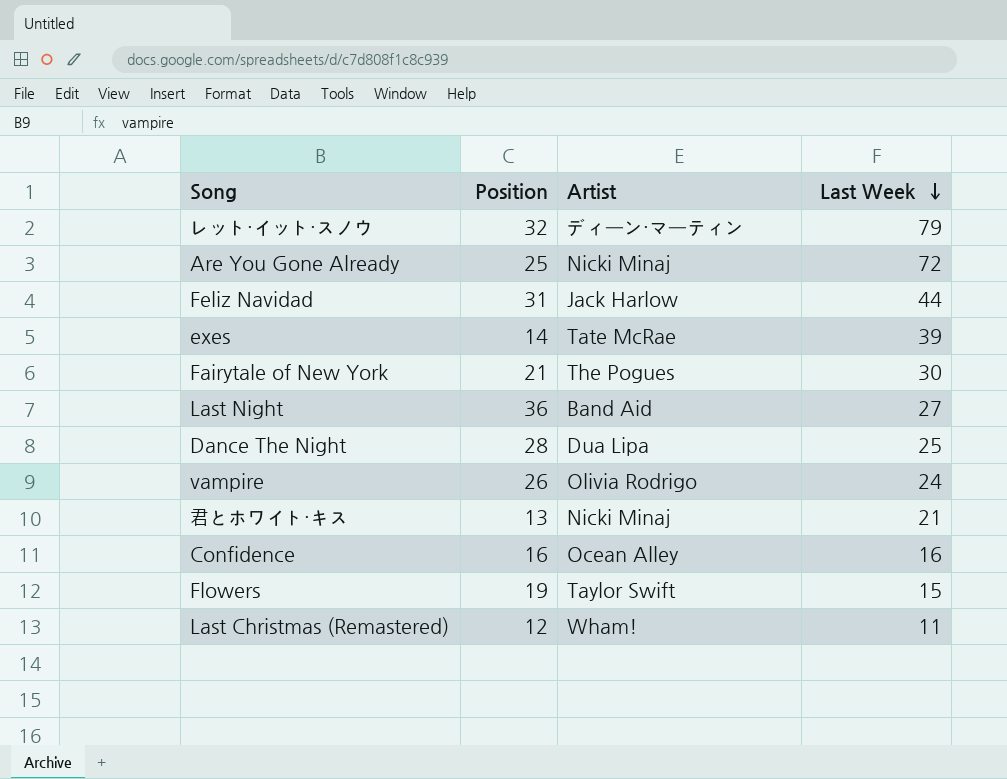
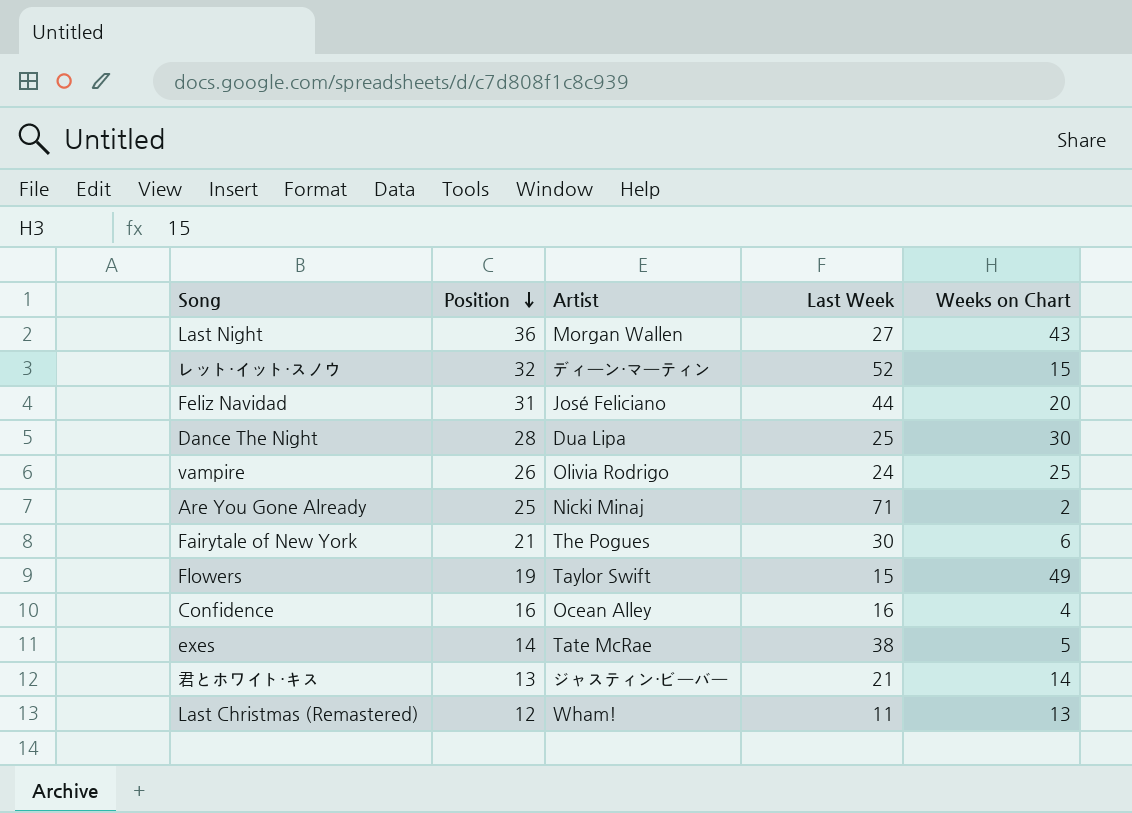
row order: Last Week descending -> Position descending
column Weeks on Chart | position: none -> 5
Last Night | Artist: Band Aid -> Morgan Wallen
レット・イット・スノウ | Last Week: 79 -> 52
Feliz Navidad | Artist: Jack Harlow -> José Feliciano
Are You Gone Already | Last Week: 72 -> 71
exes | Last Week: 39 -> 38
君とホワイト・キス | Artist: Nicki Minaj -> ジャスティン・ビーバー

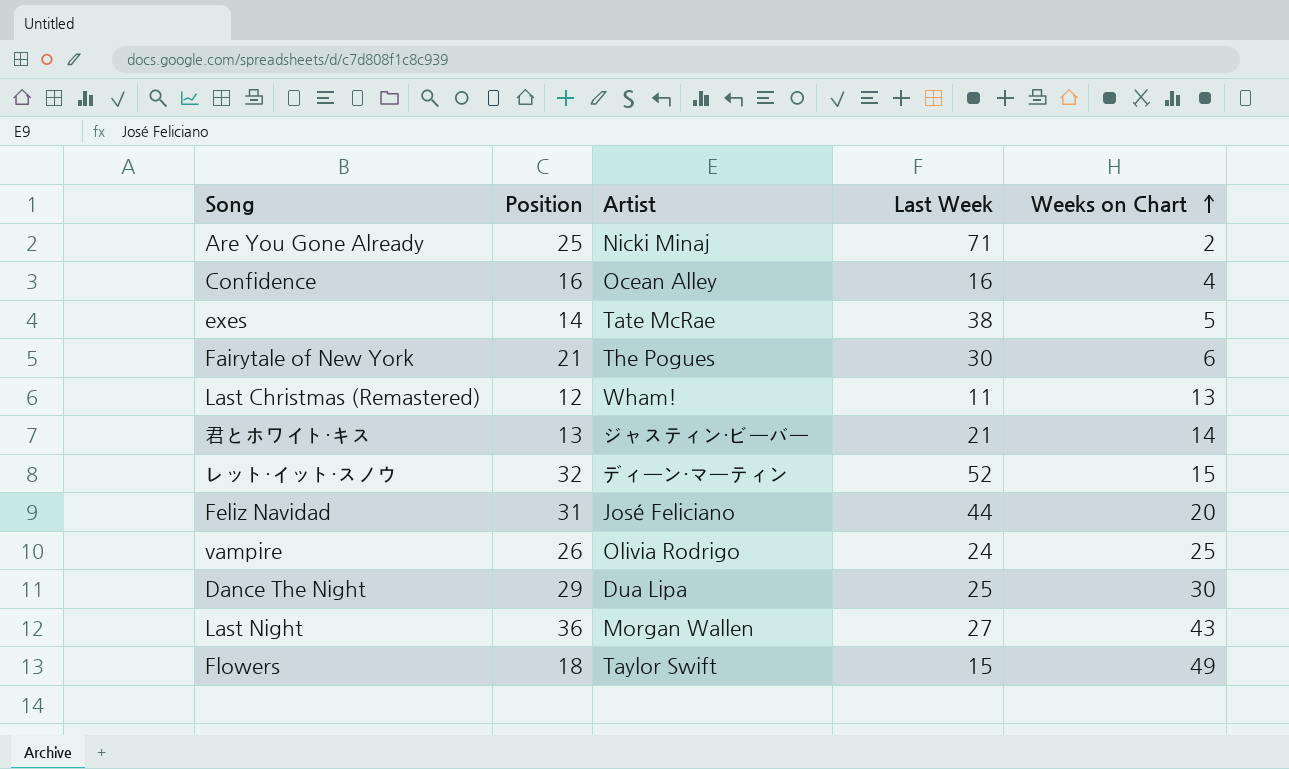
row order: Position descending -> Weeks on Chart ascending
Dance The Night | Position: 28 -> 29
Flowers | Position: 19 -> 18

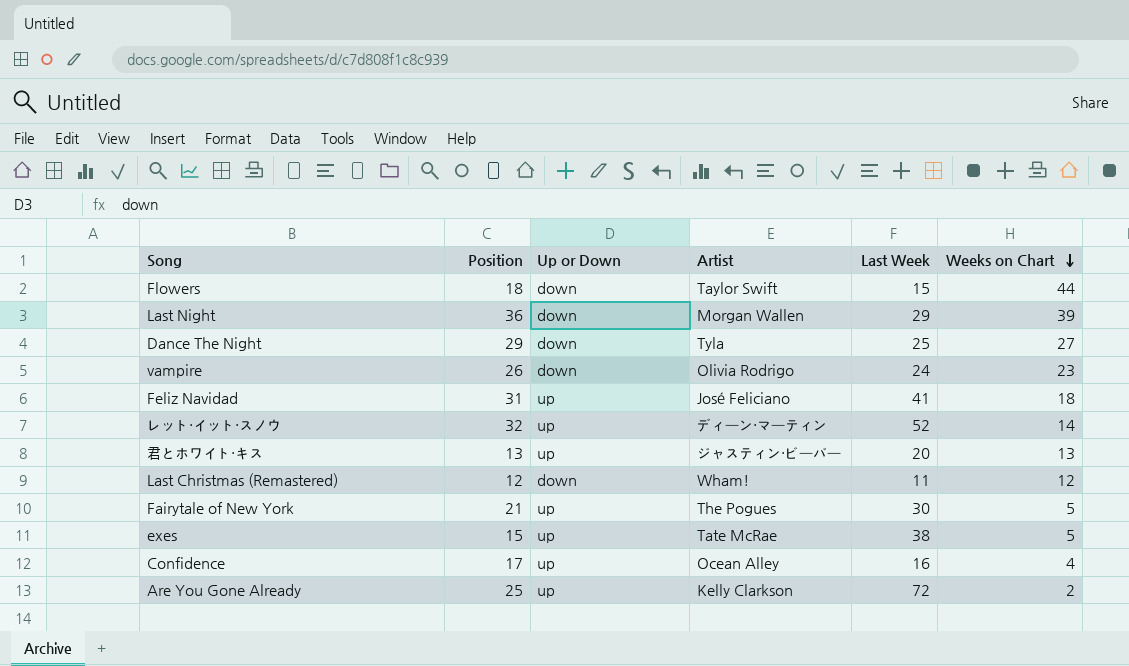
row order: Weeks on Chart ascending -> Weeks on Chart descending
column Up or Down | position: none -> 3
Flowers | Weeks on Chart: 49 -> 44
Last Night | Last Week: 27 -> 29
Last Night | Weeks on Chart: 43 -> 39
Dance The Night | Artist: Dua Lipa -> Tyla
Dance The Night | Weeks on Chart: 30 -> 27
vampire | Weeks on Chart: 25 -> 23
Feliz Navidad | Last Week: 44 -> 41
Feliz Navidad | Weeks on Chart: 20 -> 18
レット・イット・スノウ | Weeks on Chart: 15 -> 14
君とホワイト・キス | Last Week: 21 -> 20
君とホワイト・キス | Weeks on Chart: 14 -> 13
Last Christmas (Remastered) | Weeks on Chart: 13 -> 12
Fairytale of New York | Weeks on Chart: 6 -> 5
exes | Position: 14 -> 15
Confidence | Position: 16 -> 17
Are You Gone Already | Artist: Nicki Minaj -> Kelly Clarkson
Are You Gone Already | Last Week: 71 -> 72

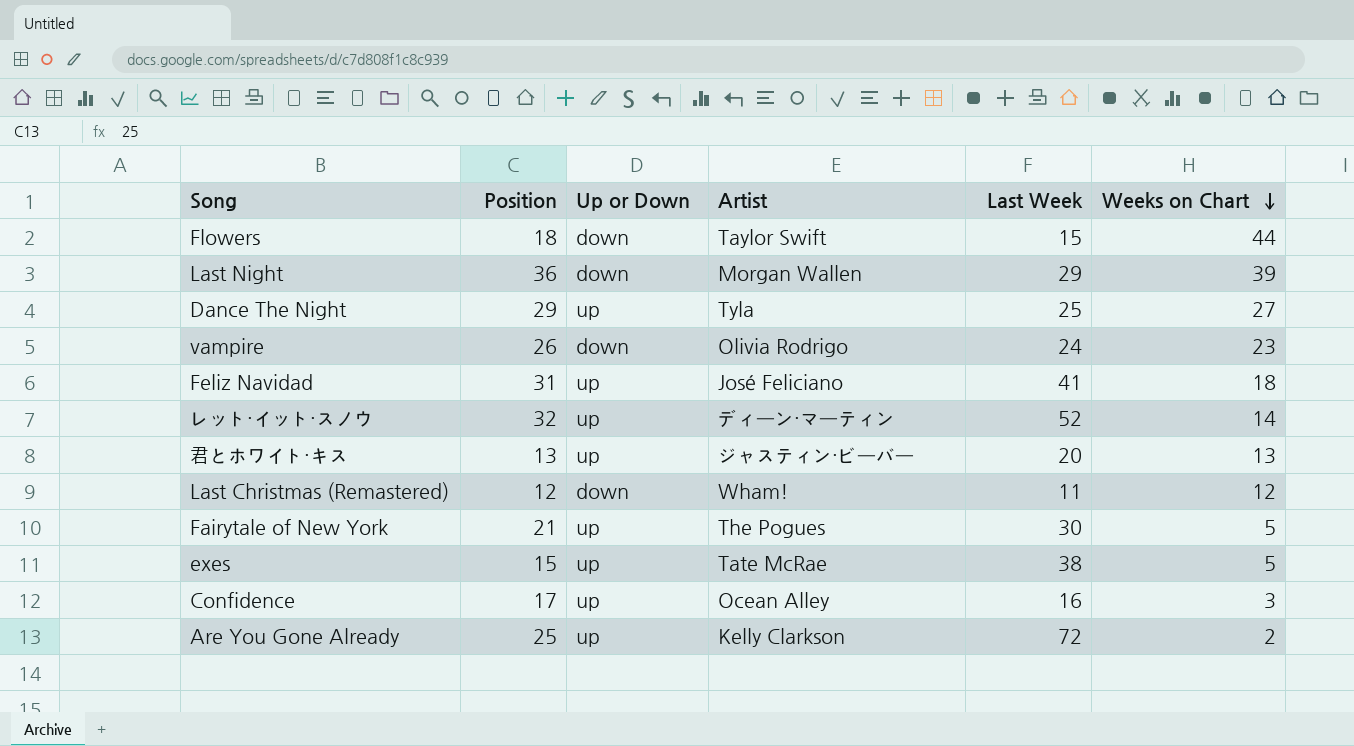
Dance The Night | Up or Down: down -> up
Confidence | Weeks on Chart: 4 -> 3

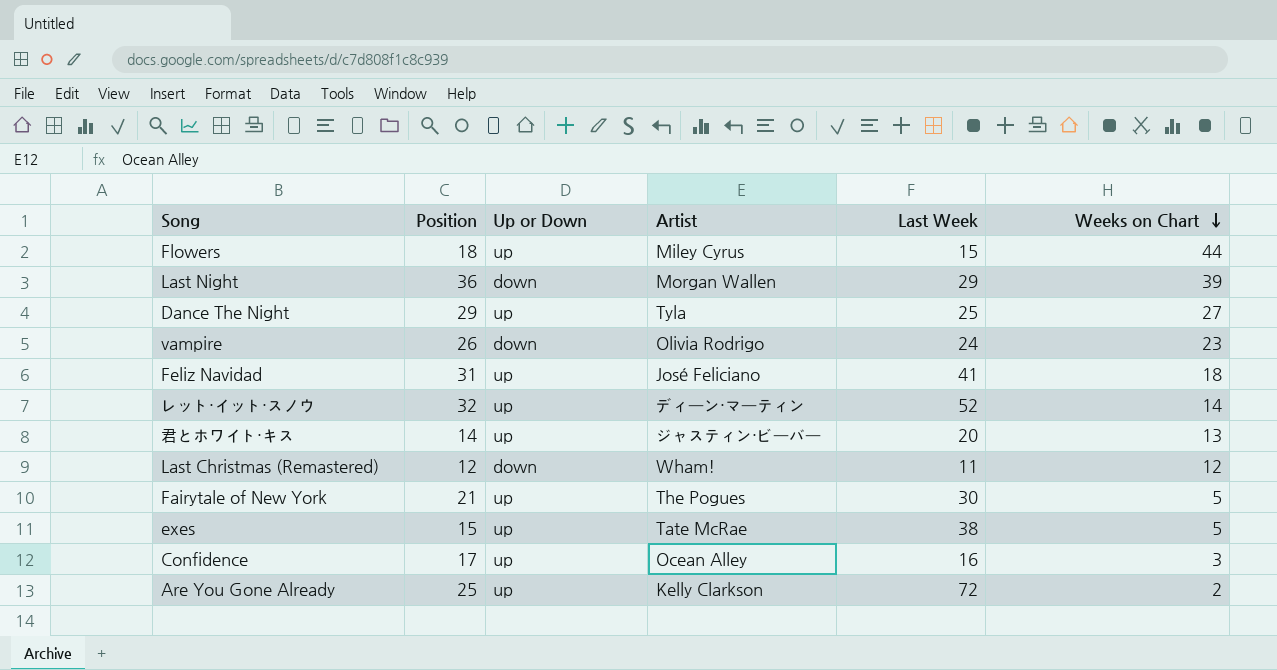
Flowers | Up or Down: down -> up
Flowers | Artist: Taylor Swift -> Miley Cyrus
君とホワイト・キス | Position: 13 -> 14

